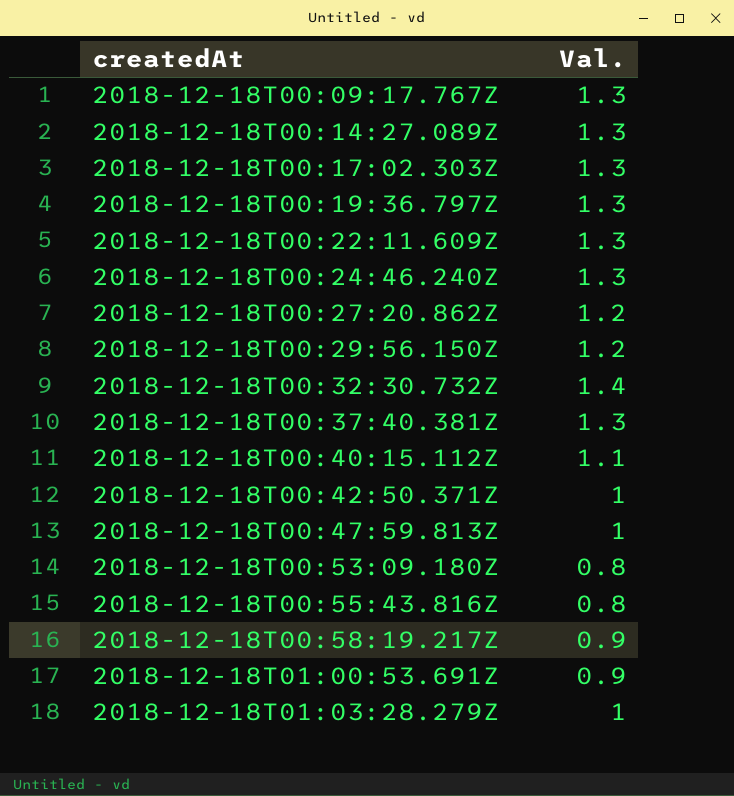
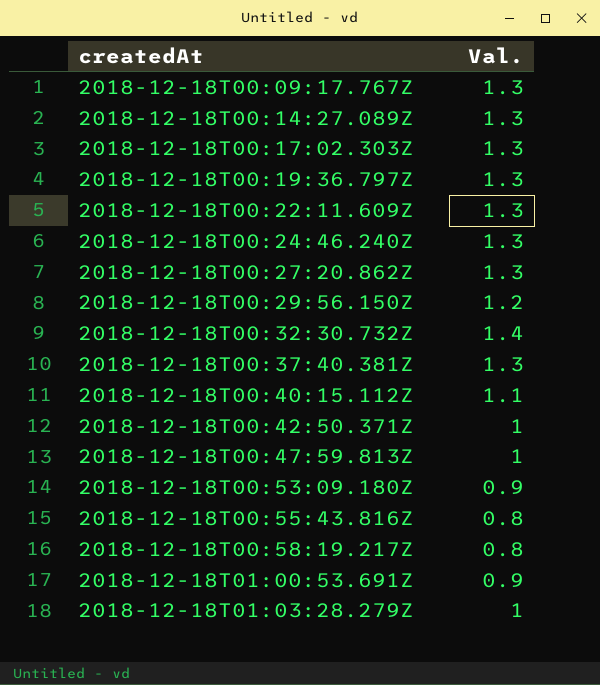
2018-12-18T00:27:20.862Z | Val.: 1.2 -> 1.3
2018-12-18T00:53:09.180Z | Val.: 0.8 -> 0.9
2018-12-18T00:58:19.217Z | Val.: 0.9 -> 0.8

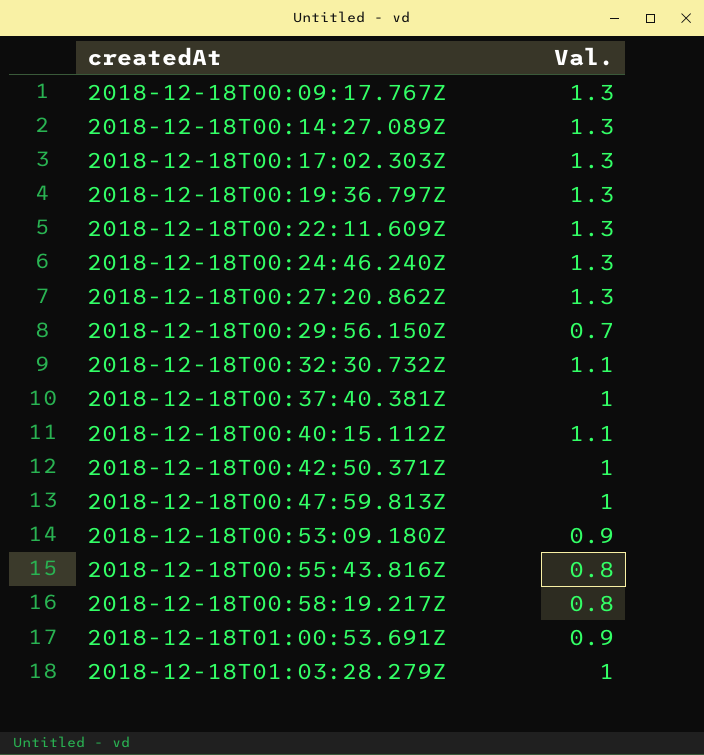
2018-12-18T00:29:56.150Z | Val.: 1.2 -> 0.7
2018-12-18T00:32:30.732Z | Val.: 1.4 -> 1.1
2018-12-18T00:37:40.381Z | Val.: 1.3 -> 1

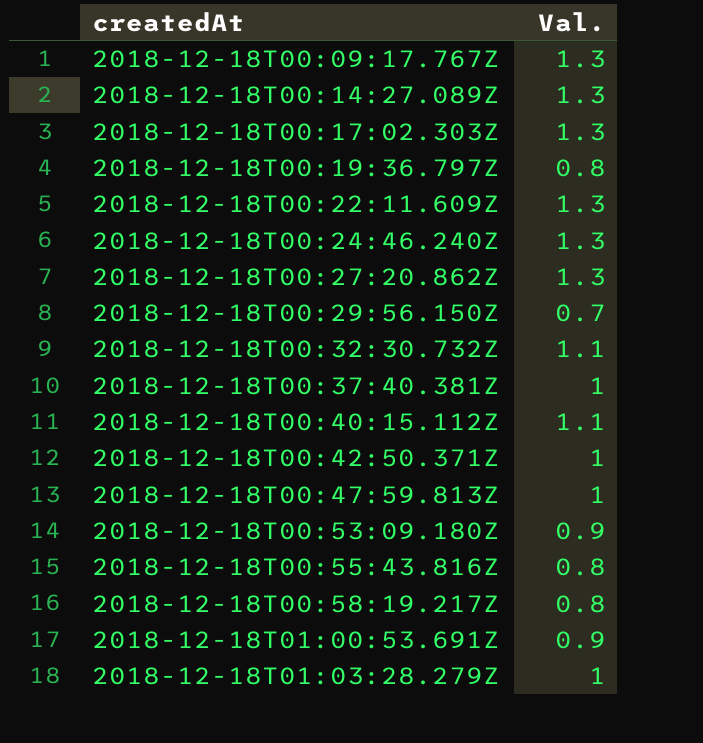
2018-12-18T00:19:36.797Z | Val.: 1.3 -> 0.8

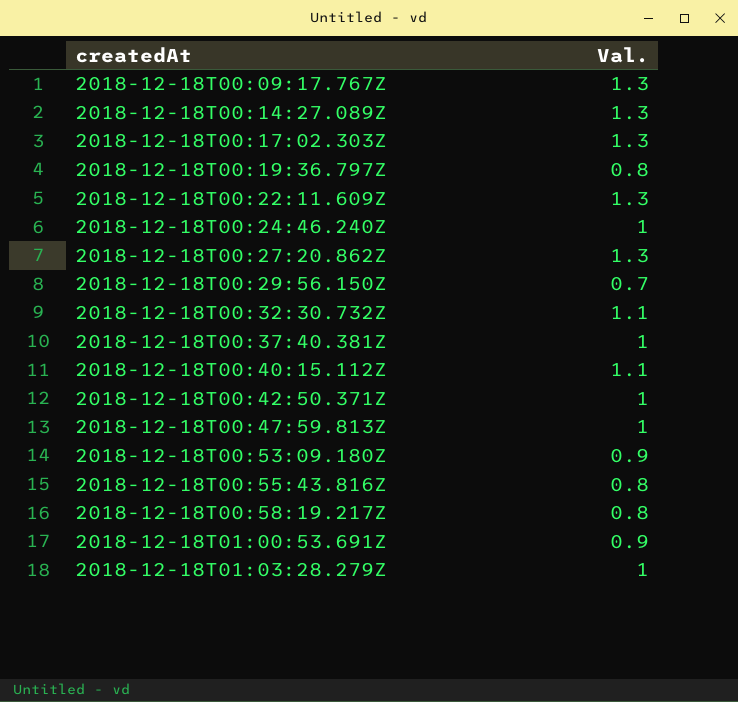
2018-12-18T00:24:46.240Z | Val.: 1.3 -> 1

